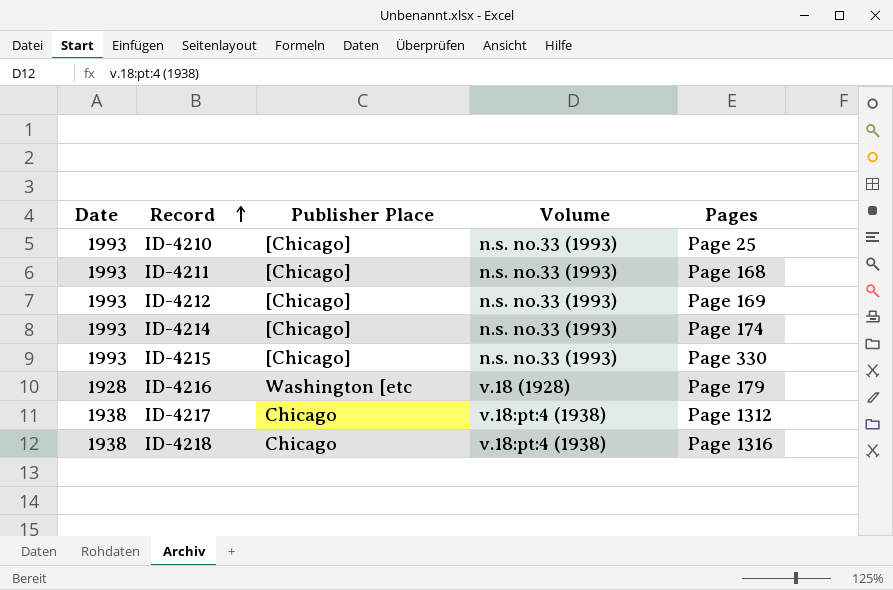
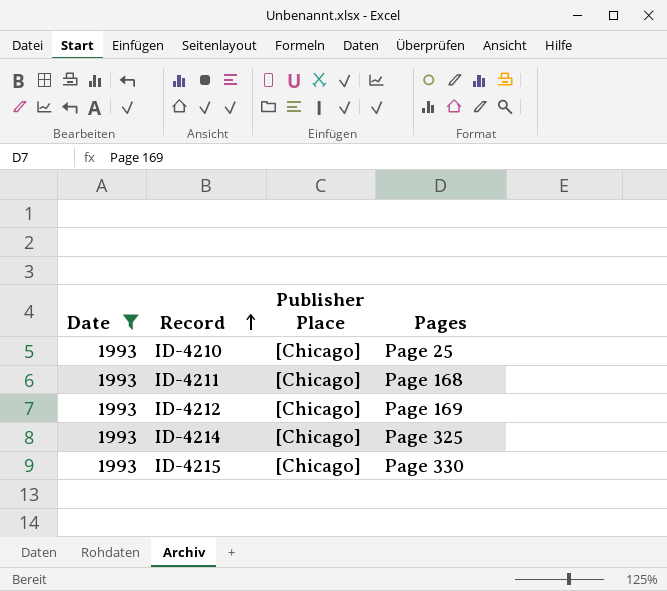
filter: none -> Date = 1993
column Volume | position: 4 -> none
ID-4214 | Pages: Page 174 -> Page 325

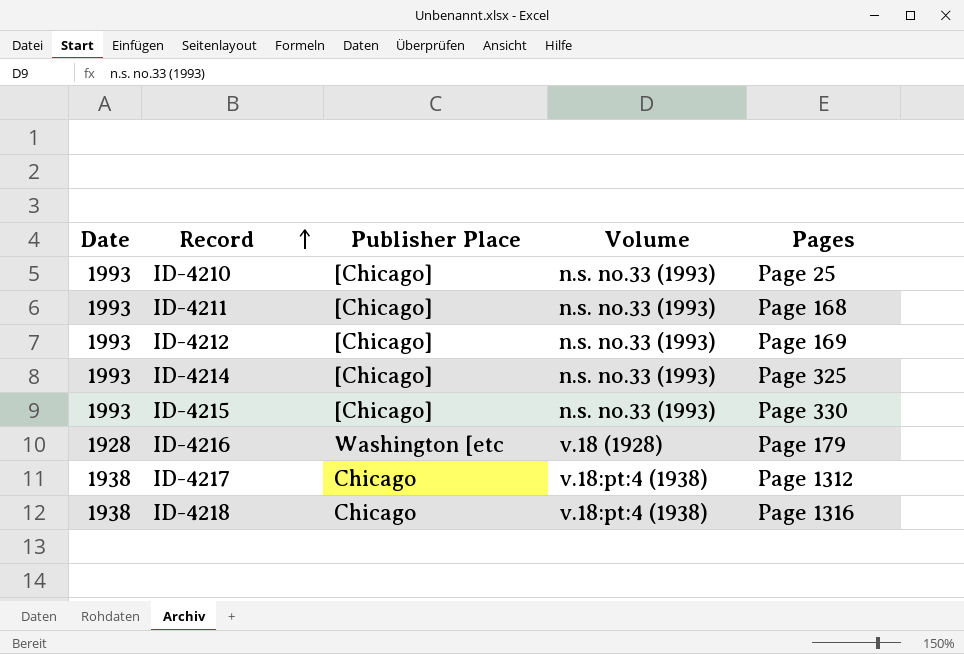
filter: Date = 1993 -> none
column Volume | position: none -> 4

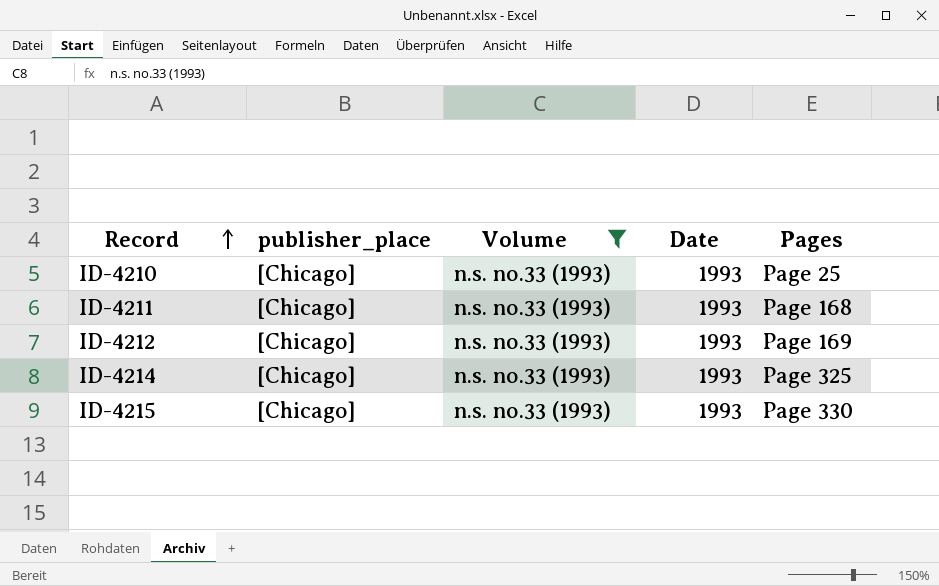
filter: none -> Volume = n.s. no.33 (1993)
column name: Publisher Place -> publisher_place
column Date | position: 1 -> 4

